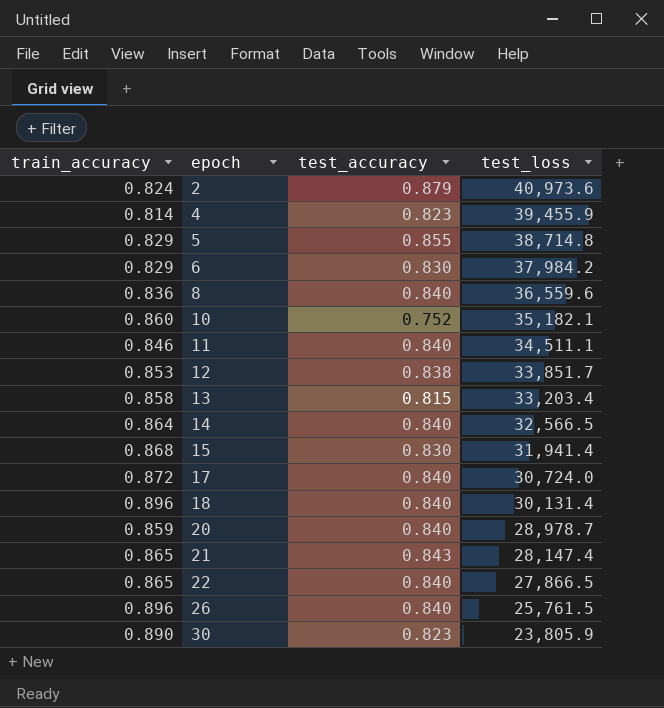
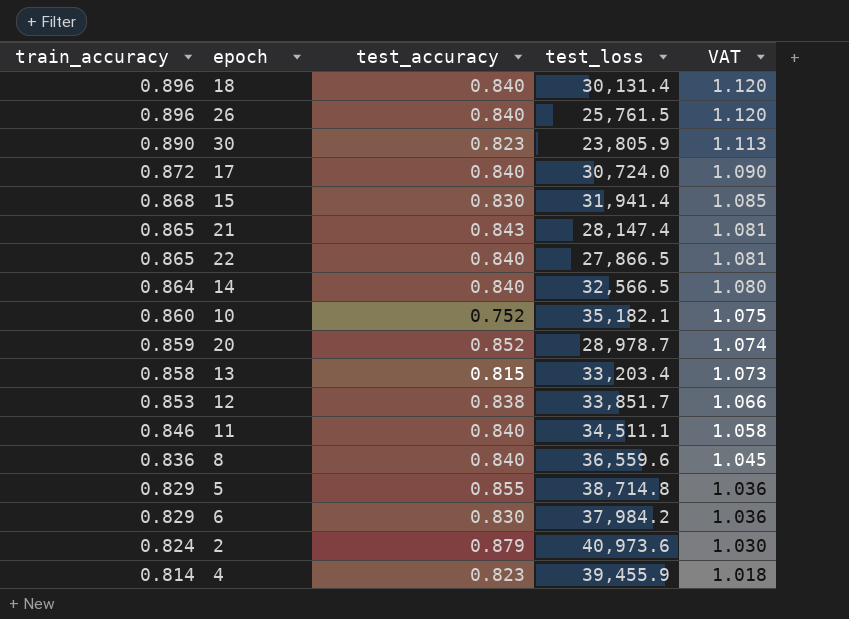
row order: epoch ascending -> train_accuracy descending
column VAT | formula: none -> [train_accuracy] * 1.25
20 | test_accuracy: 0.840 -> 0.852

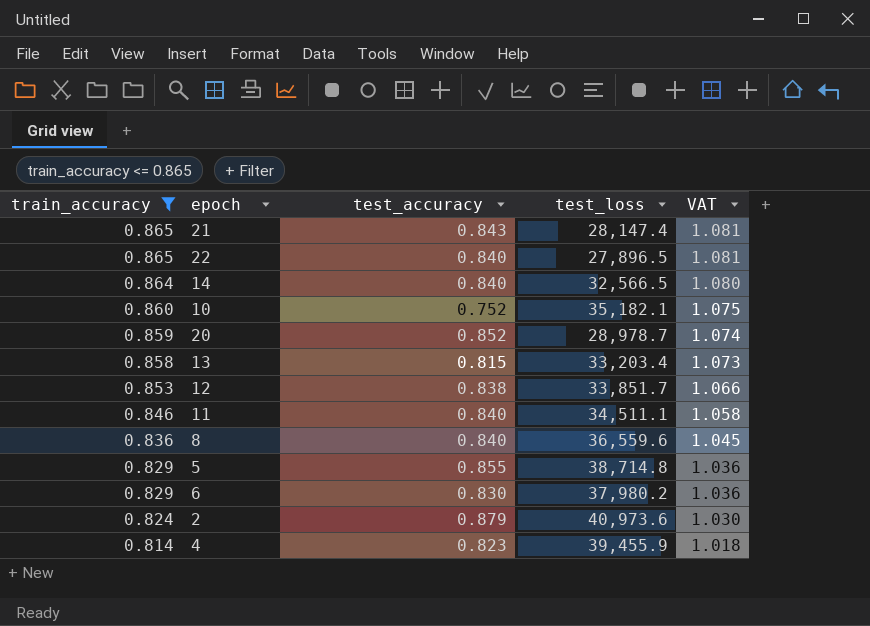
filter: none -> train_accuracy <= 0.865
22 | test_loss: 27,866.5 -> 27,896.5
6 | test_loss: 37,984.2 -> 37,980.2

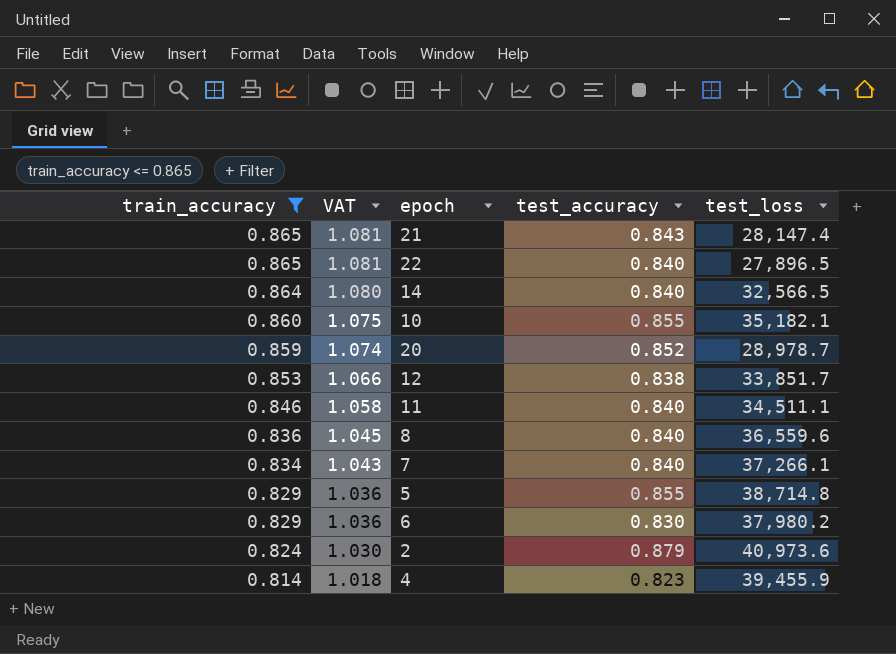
column VAT | position: 5 -> 2
row 13: 0.858 | 0.815 | 33,203.4 | 1.073 -> none
10 | test_accuracy: 0.752 -> 0.855
row 7: none -> 0.834 | 1.043 | 0.840 | 37,266.1

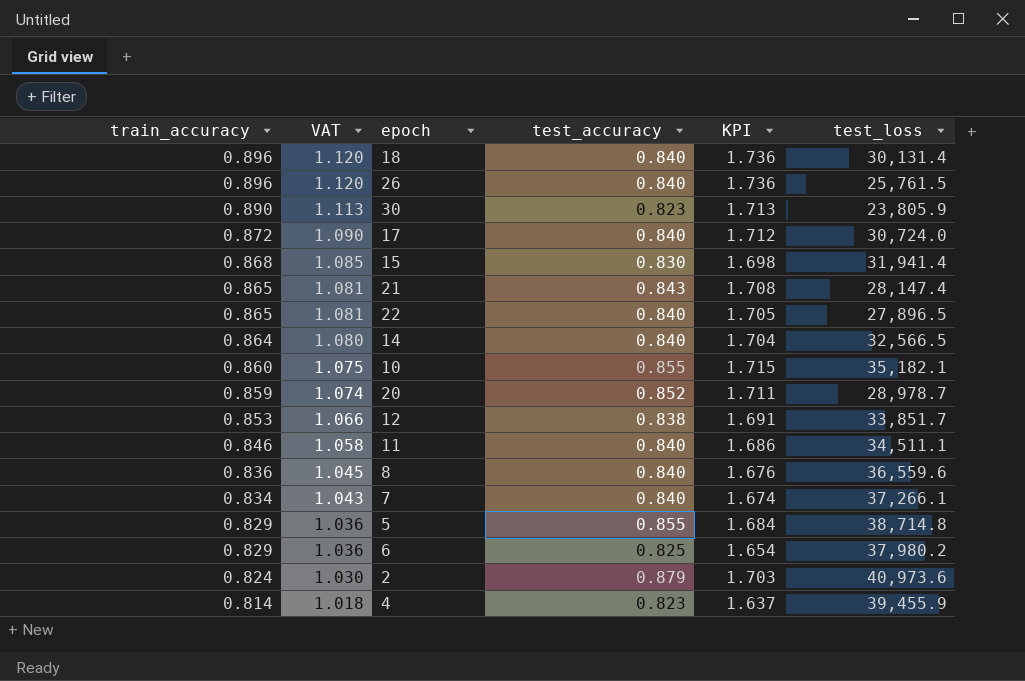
filter: train_accuracy <= 0.865 -> none
column KPI | formula: none -> [train_accuracy] + [test_accuracy]
6 | test_accuracy: 0.830 -> 0.825

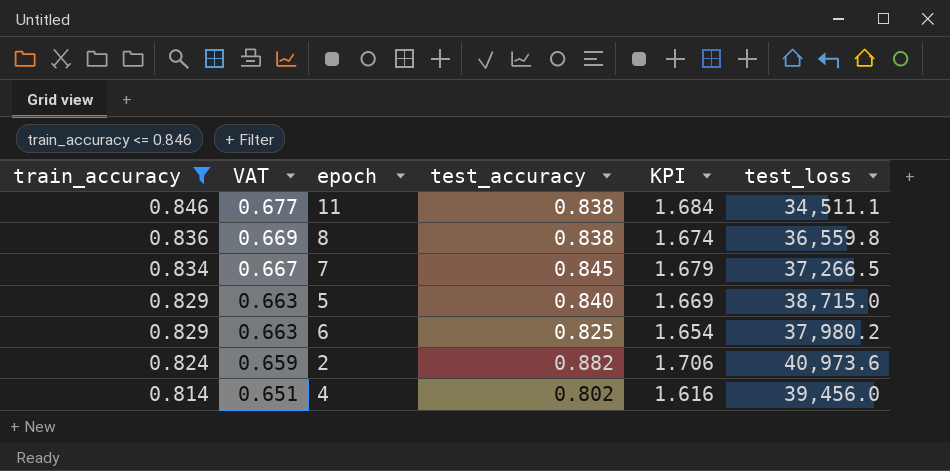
filter: none -> train_accuracy <= 0.846
column VAT | formula: [train_accuracy] * 1.25 -> [train_accuracy] * 0.8
11 | test_accuracy: 0.840 -> 0.838
11 | KPI: 1.686 -> 1.684
8 | test_accuracy: 0.840 -> 0.838
8 | KPI: 1.676 -> 1.674
8 | test_loss: 36,559.6 -> 36,559.8
7 | test_accuracy: 0.840 -> 0.845
7 | KPI: 1.674 -> 1.679
7 | test_loss: 37,266.1 -> 37,266.5
5 | test_accuracy: 0.855 -> 0.840
5 | KPI: 1.684 -> 1.669
5 | test_loss: 38,714.8 -> 38,715.0
2 | test_accuracy: 0.879 -> 0.882
2 | KPI: 1.703 -> 1.706
4 | test_accuracy: 0.823 -> 0.802
4 | KPI: 1.637 -> 1.616
4 | test_loss: 39,455.9 -> 39,456.0

